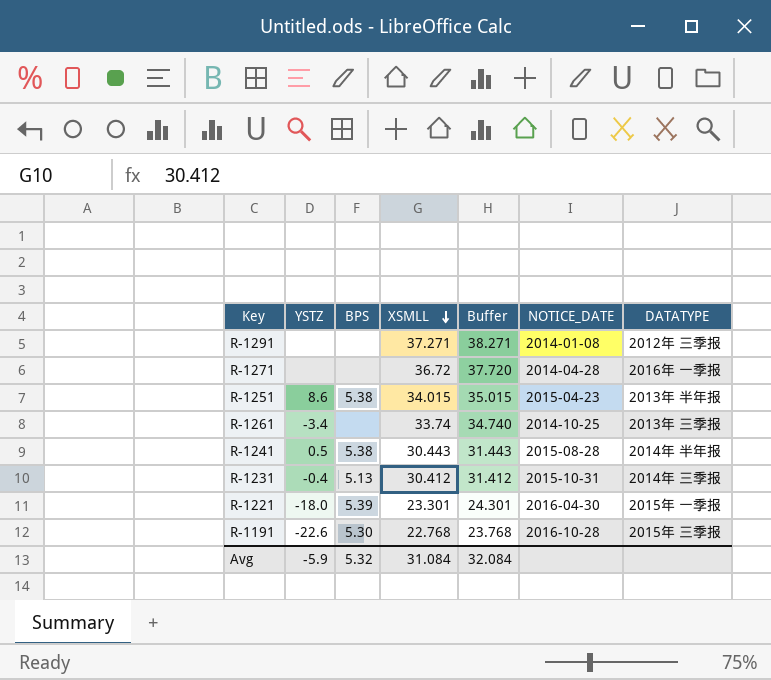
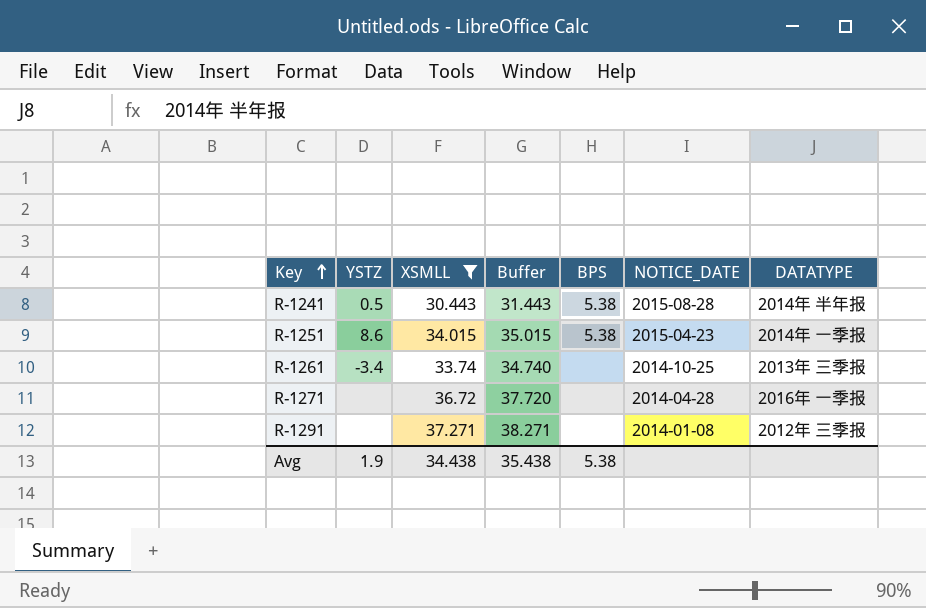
filter: none -> XSMLL >= 30.443
row order: XSMLL descending -> Key ascending
column BPS | position: 3 -> 5
R-1251 | DATATYPE: 2013年 半年报 -> 2014年 一季报
Avg | YSTZ: -5.9 -> 1.9
Avg | XSMLL: 31.084 -> 34.438
Avg | Buffer: 32.084 -> 35.438
Avg | BPS: 5.32 -> 5.38

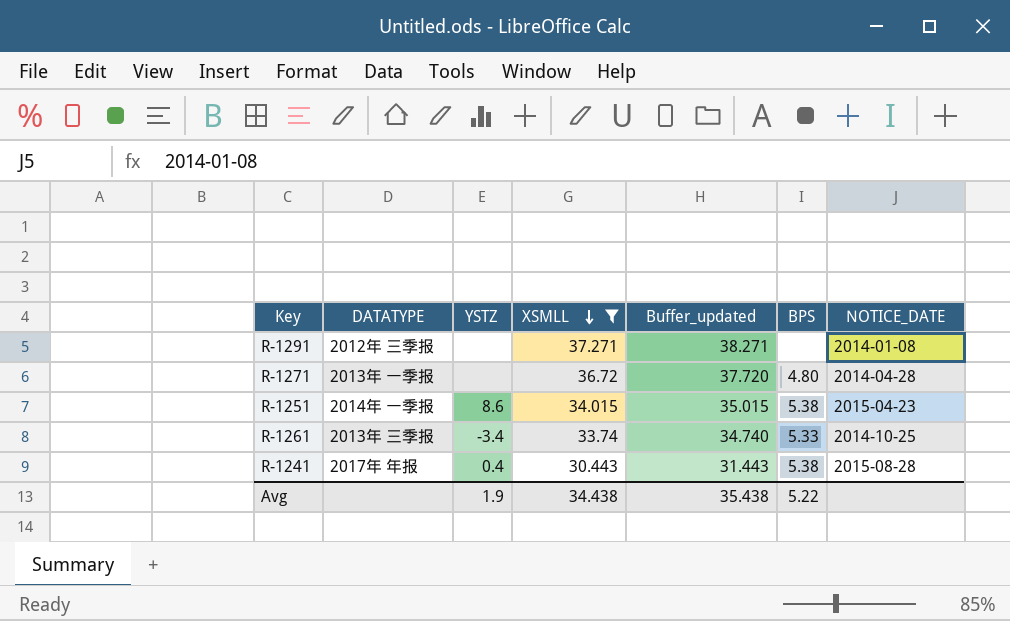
row order: Key ascending -> XSMLL descending
column DATATYPE | position: 7 -> 2
column name: Buffer -> Buffer_updated
R-1271 | DATATYPE: 2016年 一季报 -> 2013年 一季报
R-1271 | BPS: none -> 4.80
R-1261 | BPS: none -> 5.33
R-1241 | DATATYPE: 2014年 半年报 -> 2017年 年报
R-1241 | YSTZ: 0.5 -> 0.4
Avg | BPS: 5.38 -> 5.22

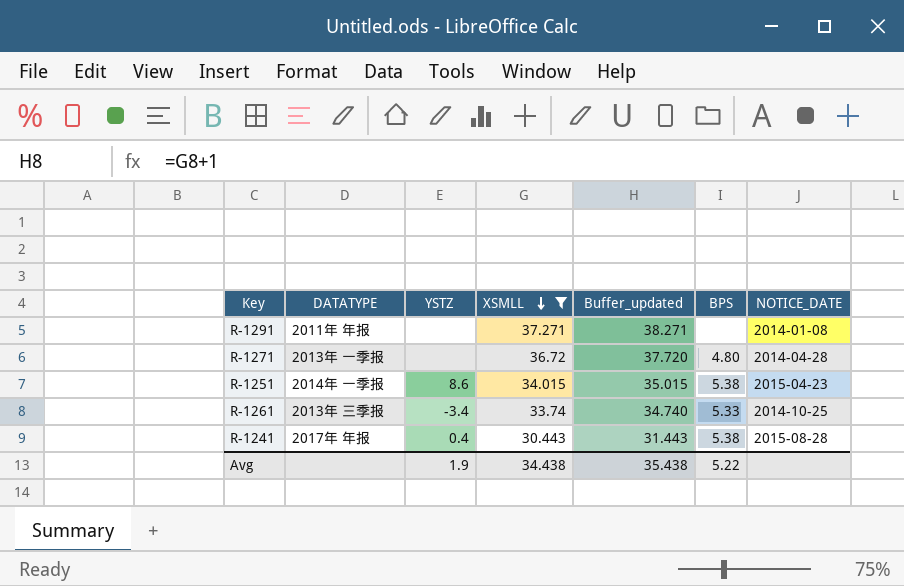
R-1291 | DATATYPE: 2012年 三季报 -> 2011年 年报

